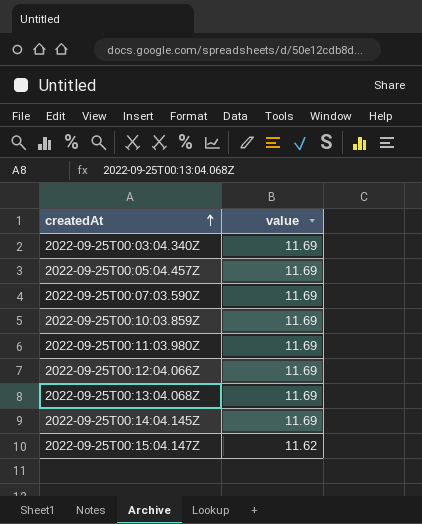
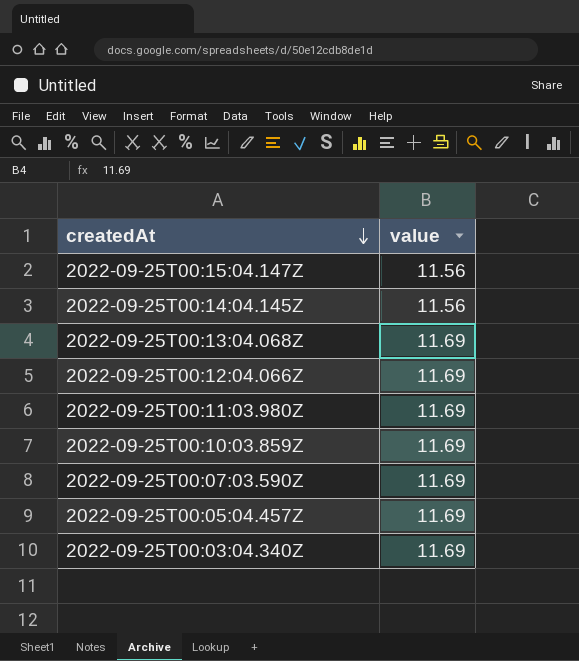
row order: createdAt ascending -> createdAt descending
2022-09-25T00:15:04.147Z | value: 11.62 -> 11.56
2022-09-25T00:14:04.145Z | value: 11.69 -> 11.56

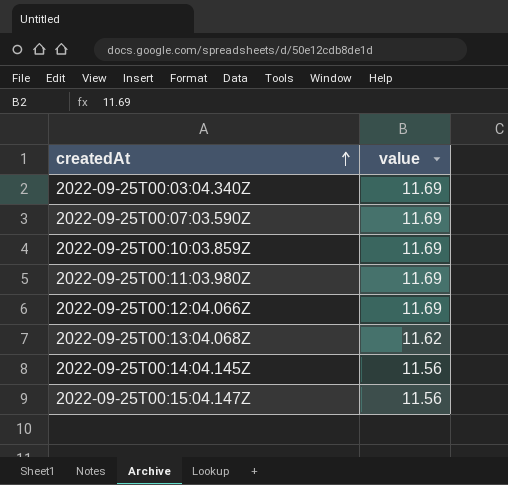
row order: createdAt descending -> createdAt ascending
row 2022-09-25T00:05:04.457Z: 11.69 -> none
2022-09-25T00:13:04.068Z | value: 11.69 -> 11.62

